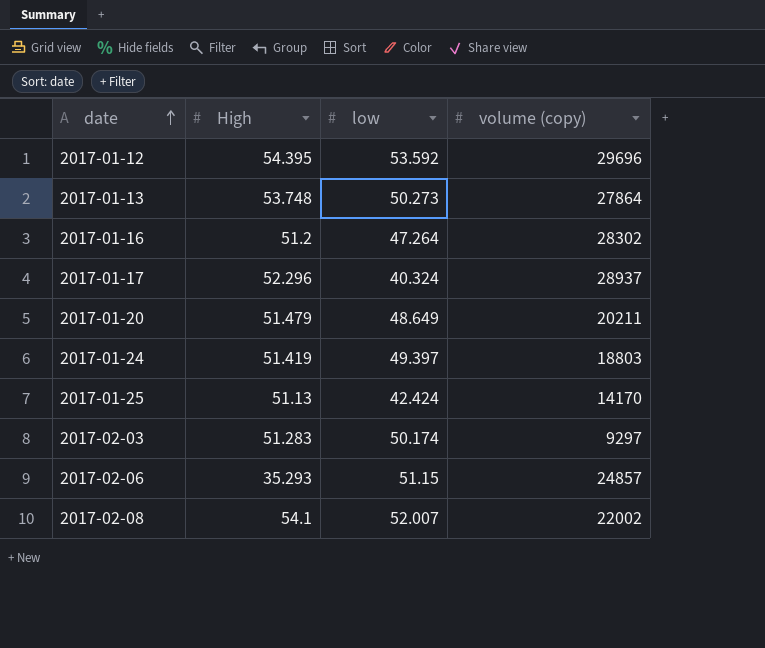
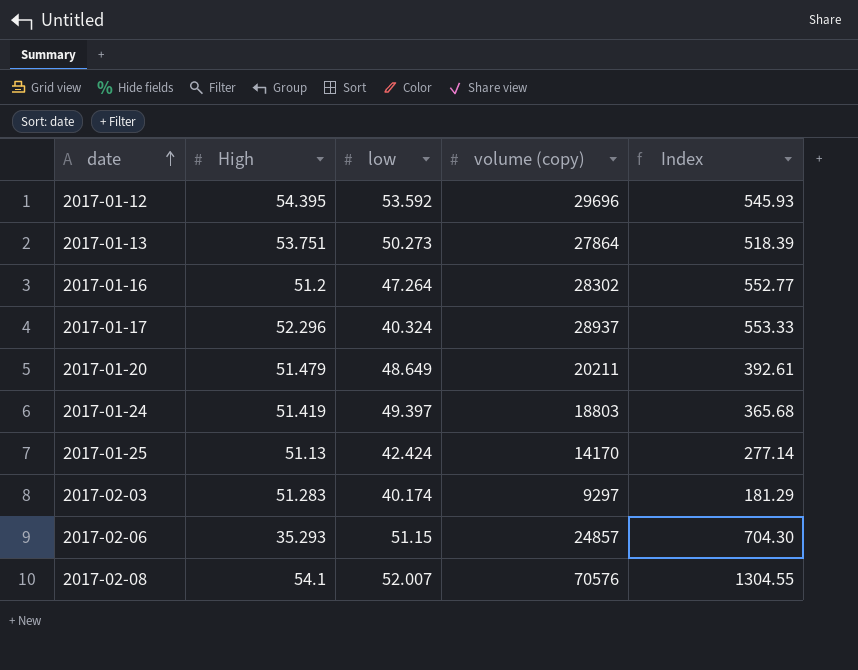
column Index | formula: none -> [volume (copy)] / [High]
2017-01-13 | High: 53.748 -> 53.751
2017-02-03 | low: 50.174 -> 40.174
2017-02-08 | volume (copy): 22002 -> 70576

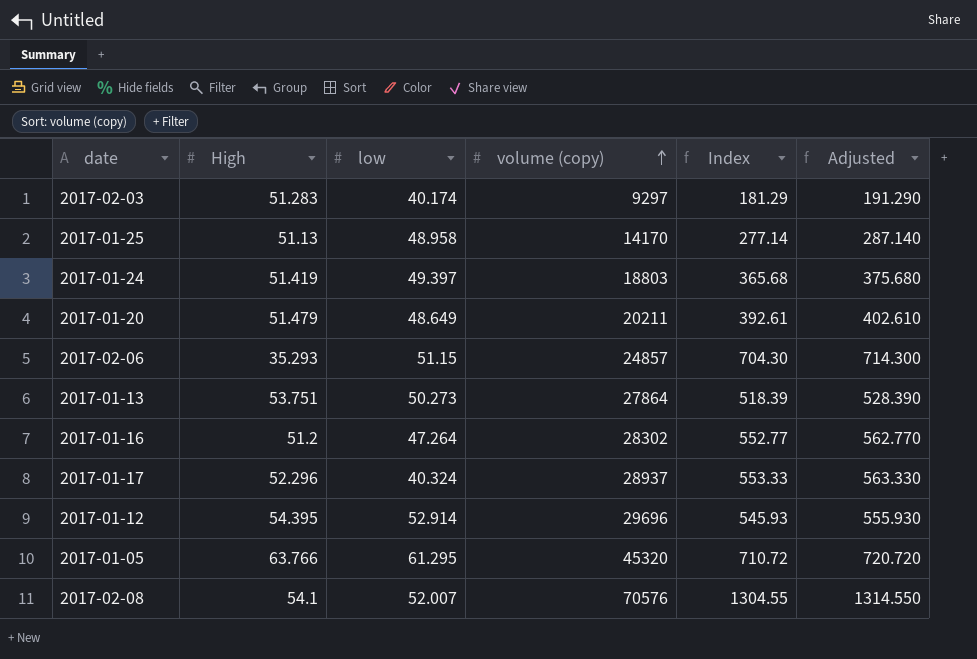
row order: date ascending -> volume (copy) ascending
column Adjusted | formula: none -> [Index] + 10
2017-01-25 | low: 42.424 -> 48.958
2017-01-12 | low: 53.592 -> 52.914
row 2017-01-05: none -> 63.766 | 61.295 | 45320 | 710.72 | 720.720

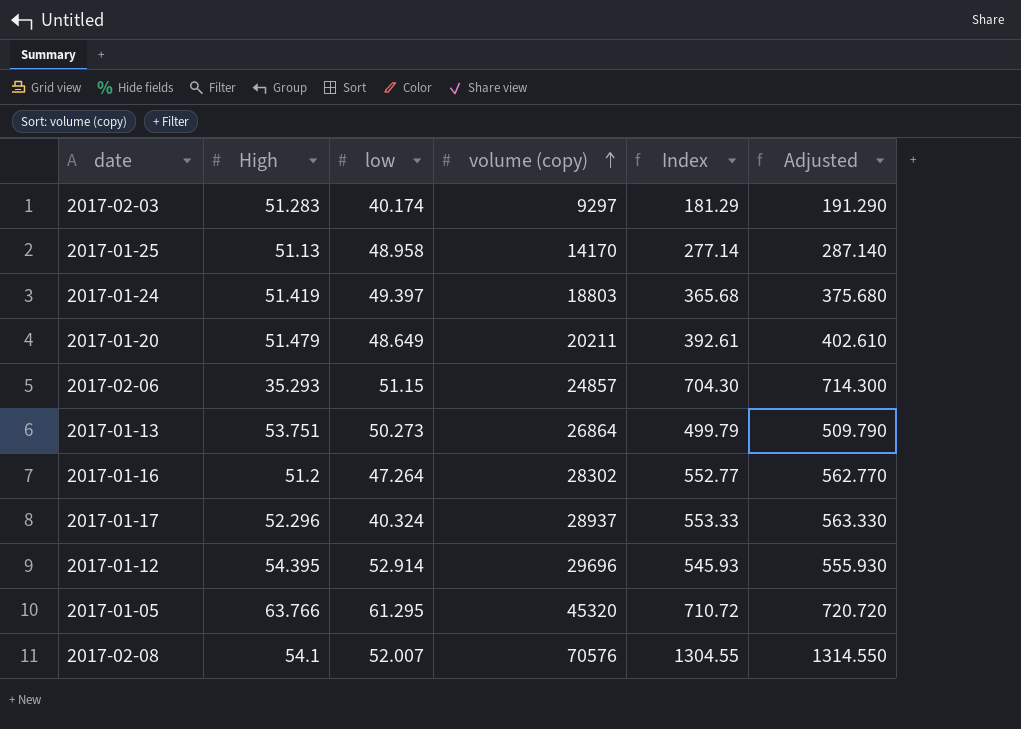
2017-01-13 | volume (copy): 27864 -> 26864
2017-01-13 | Index: 518.39 -> 499.79
2017-01-13 | Adjusted: 528.390 -> 509.790

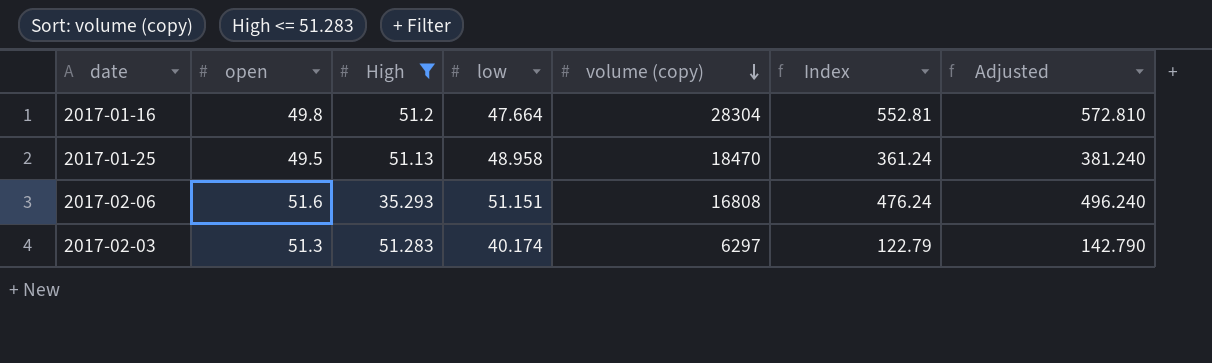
filter: none -> High <= 51.283
row order: volume (copy) ascending -> volume (copy) descending
column open | position: none -> 2
column Adjusted | formula: [Index] + 10 -> [Index] + 20
2017-01-16 | low: 47.264 -> 47.664
2017-01-16 | volume (copy): 28302 -> 28304
2017-01-16 | Index: 552.77 -> 552.81
2017-01-25 | volume (copy): 14170 -> 18470
2017-01-25 | Index: 277.14 -> 361.24
2017-02-06 | low: 51.15 -> 51.151
2017-02-06 | volume (copy): 24857 -> 16808
2017-02-06 | Index: 704.30 -> 476.24
2017-02-03 | volume (copy): 9297 -> 6297
2017-02-03 | Index: 181.29 -> 122.79

